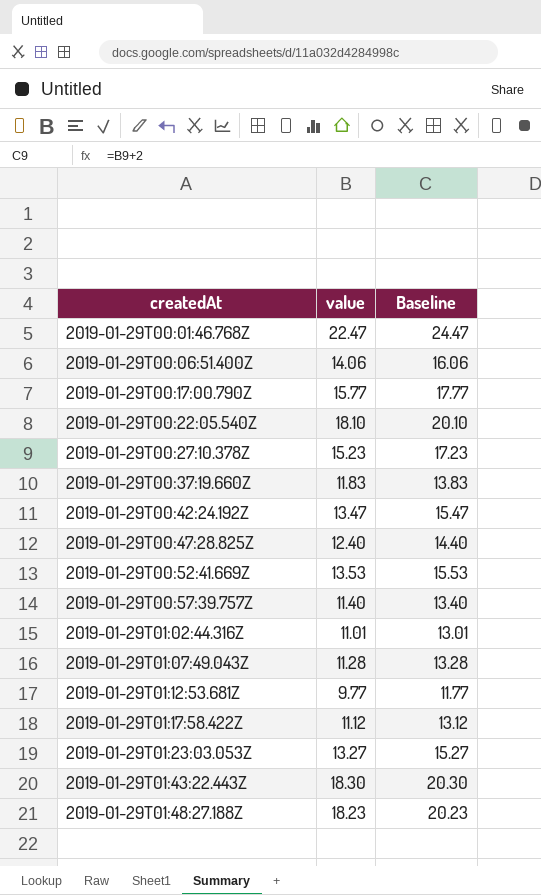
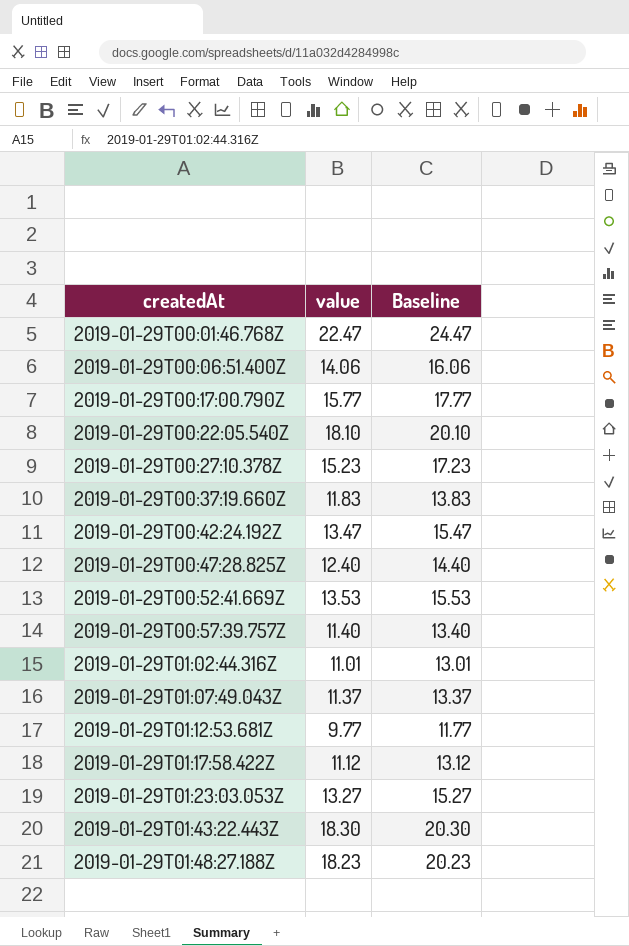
2019-01-29T01:07:49.043Z | value: 11.28 -> 11.37
2019-01-29T01:07:49.043Z | Baseline: 13.28 -> 13.37

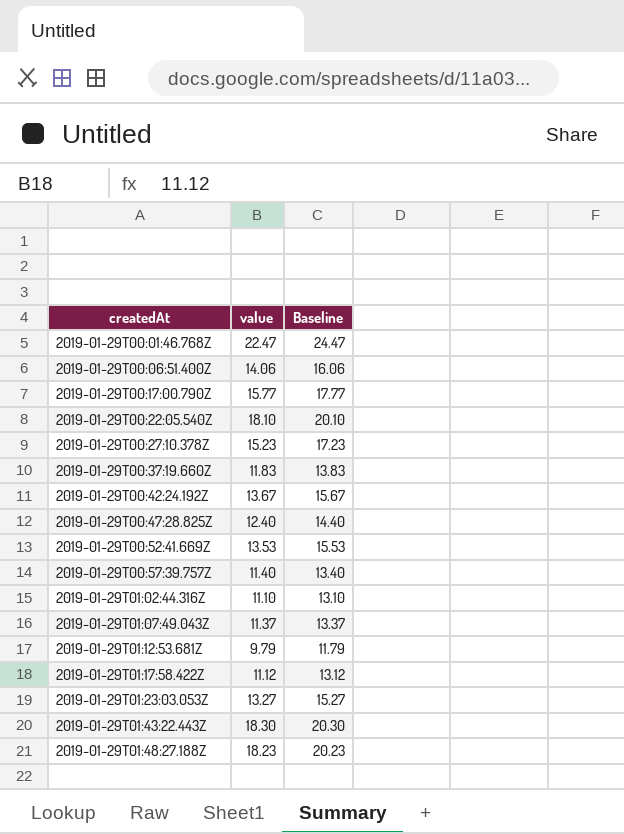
2019-01-29T00:42:24.192Z | value: 13.47 -> 13.67
2019-01-29T00:42:24.192Z | Baseline: 15.47 -> 15.67
2019-01-29T01:02:44.316Z | value: 11.01 -> 11.10
2019-01-29T01:02:44.316Z | Baseline: 13.01 -> 13.10
2019-01-29T01:12:53.681Z | value: 9.77 -> 9.79
2019-01-29T01:12:53.681Z | Baseline: 11.77 -> 11.79

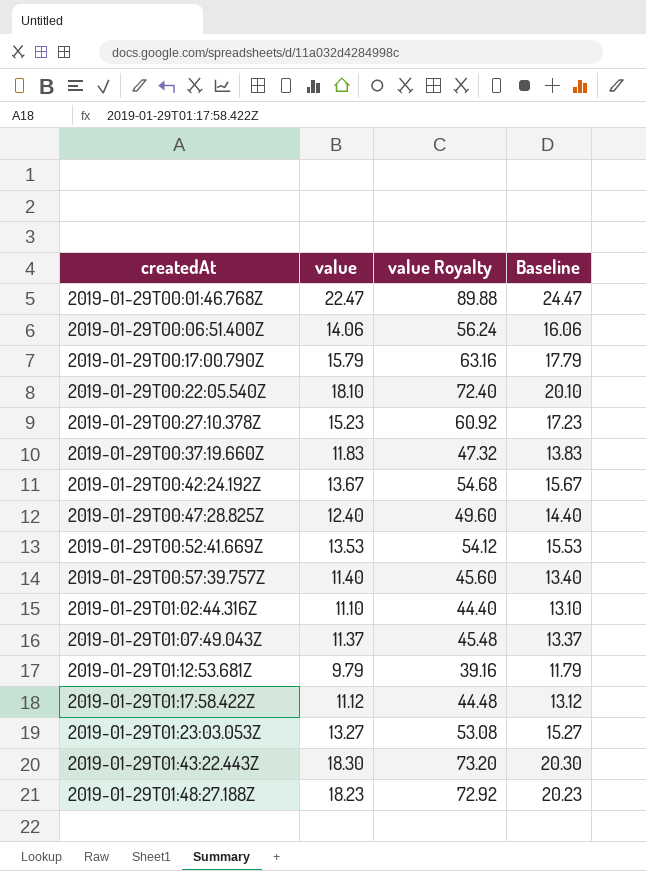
column value Royalty | formula: none -> [value] * 4
2019-01-29T00:17:00.790Z | value: 15.77 -> 15.79
2019-01-29T00:17:00.790Z | Baseline: 17.77 -> 17.79

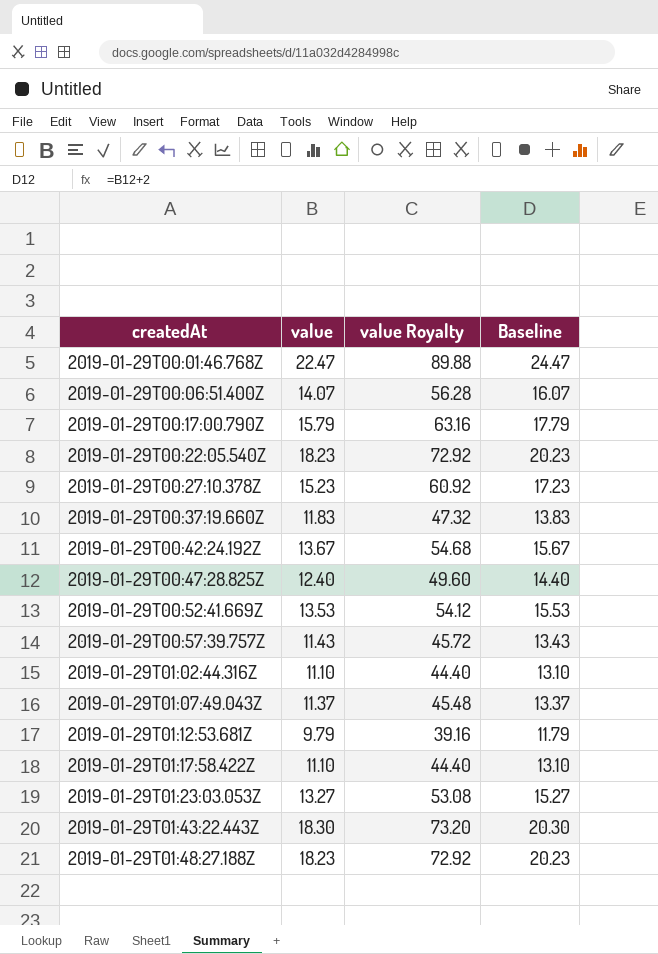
2019-01-29T00:06:51.400Z | value: 14.06 -> 14.07
2019-01-29T00:06:51.400Z | value Royalty: 56.24 -> 56.28
2019-01-29T00:06:51.400Z | Baseline: 16.06 -> 16.07
2019-01-29T00:22:05.540Z | value: 18.10 -> 18.23
2019-01-29T00:22:05.540Z | value Royalty: 72.40 -> 72.92
2019-01-29T00:22:05.540Z | Baseline: 20.10 -> 20.23
2019-01-29T00:57:39.757Z | value: 11.40 -> 11.43
2019-01-29T00:57:39.757Z | value Royalty: 45.60 -> 45.72
2019-01-29T00:57:39.757Z | Baseline: 13.40 -> 13.43
2019-01-29T01:17:58.422Z | value: 11.12 -> 11.10
2019-01-29T01:17:58.422Z | value Royalty: 44.48 -> 44.40
2019-01-29T01:17:58.422Z | Baseline: 13.12 -> 13.10

